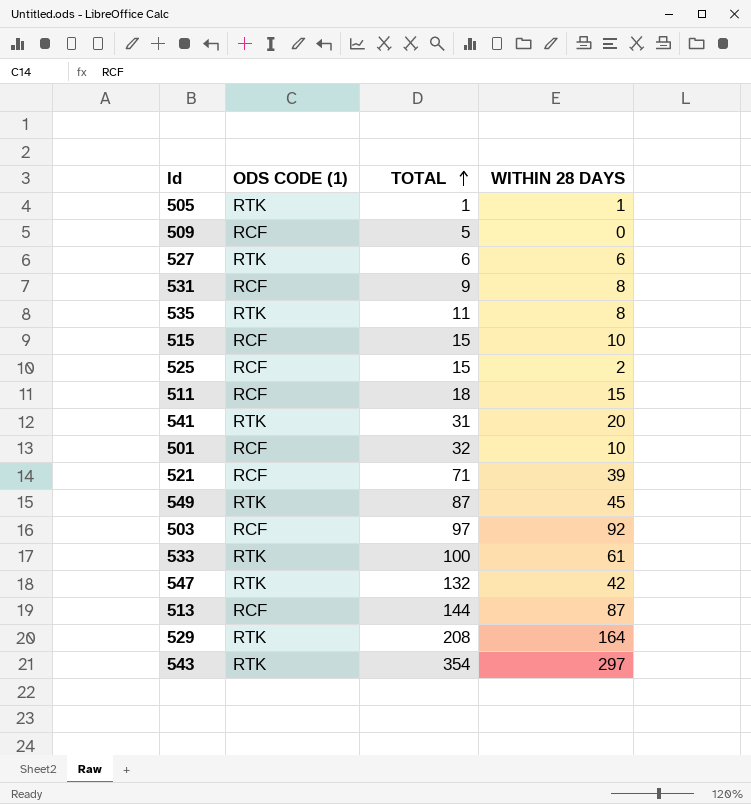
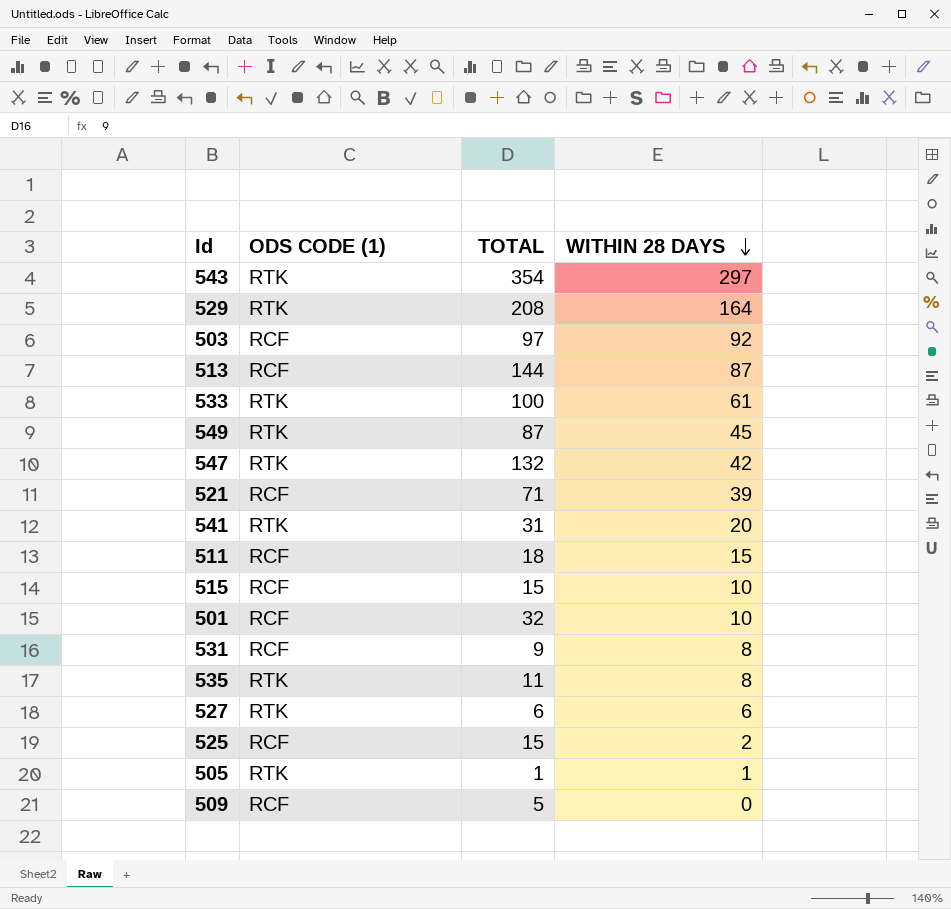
row order: TOTAL ascending -> WITHIN 28 DAYS descending

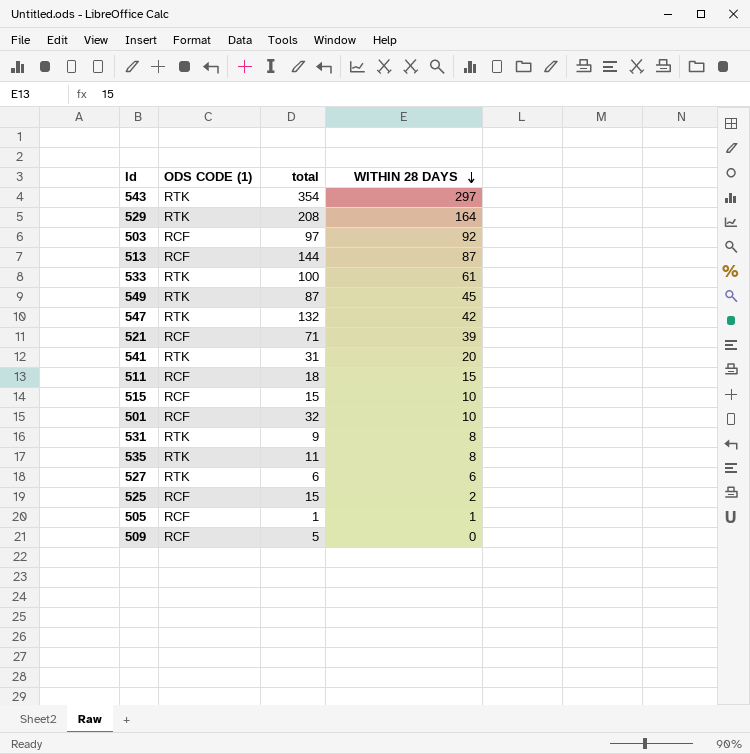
column name: TOTAL -> total
531 | ODS CODE (1): RCF -> RTK
505 | ODS CODE (1): RTK -> RCF

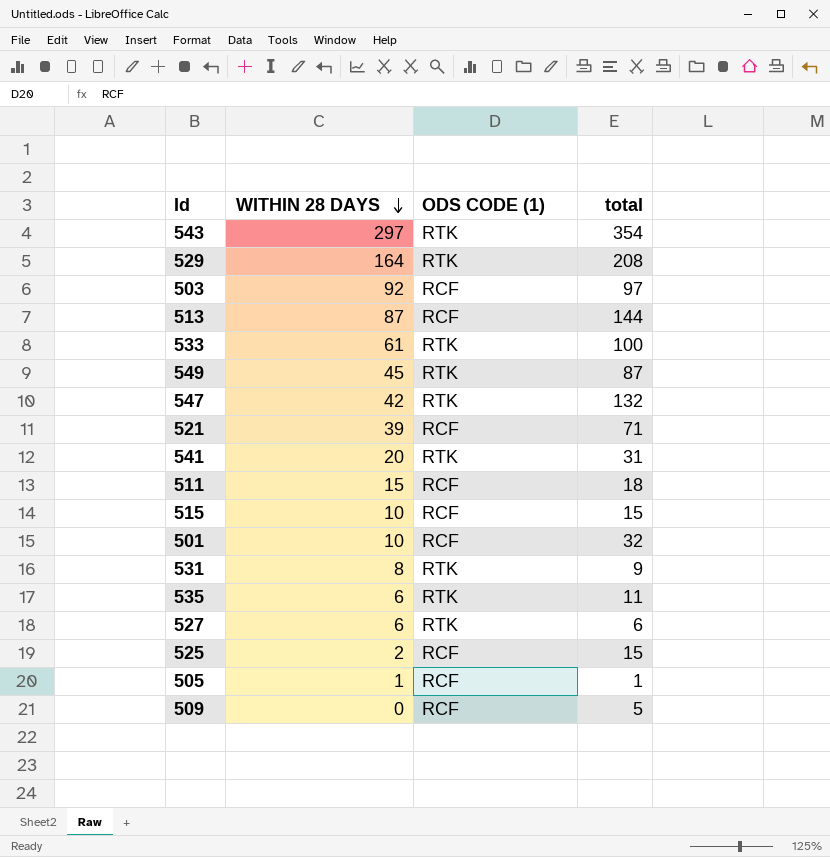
column WITHIN 28 DAYS | position: 4 -> 2
535 | WITHIN 28 DAYS: 8 -> 6

